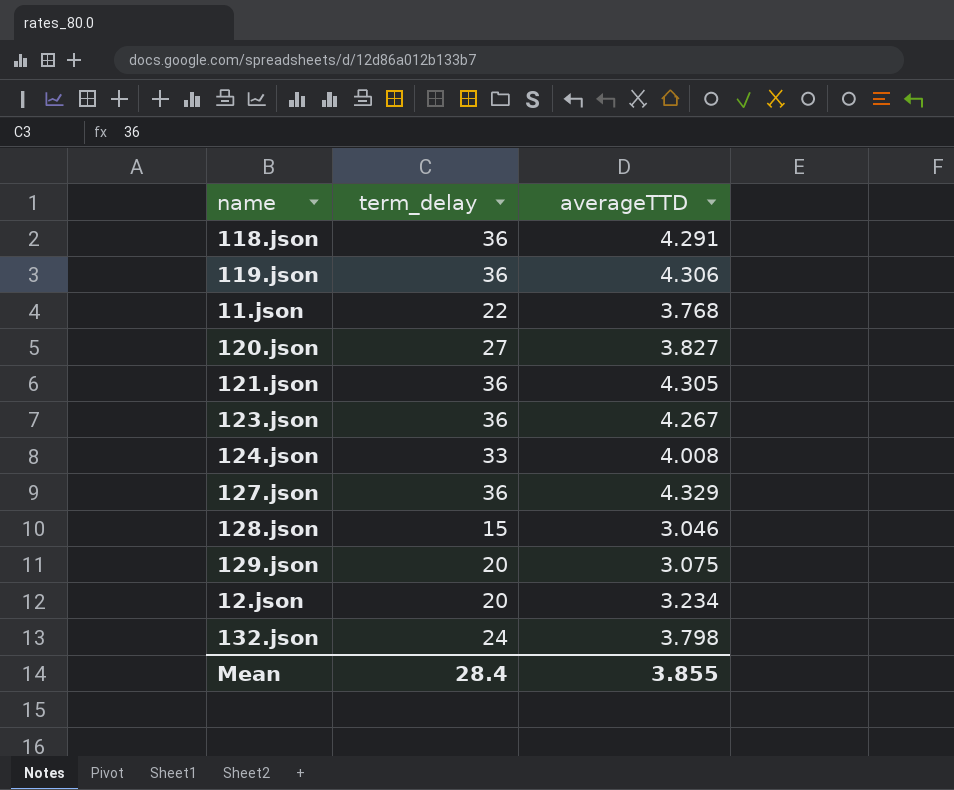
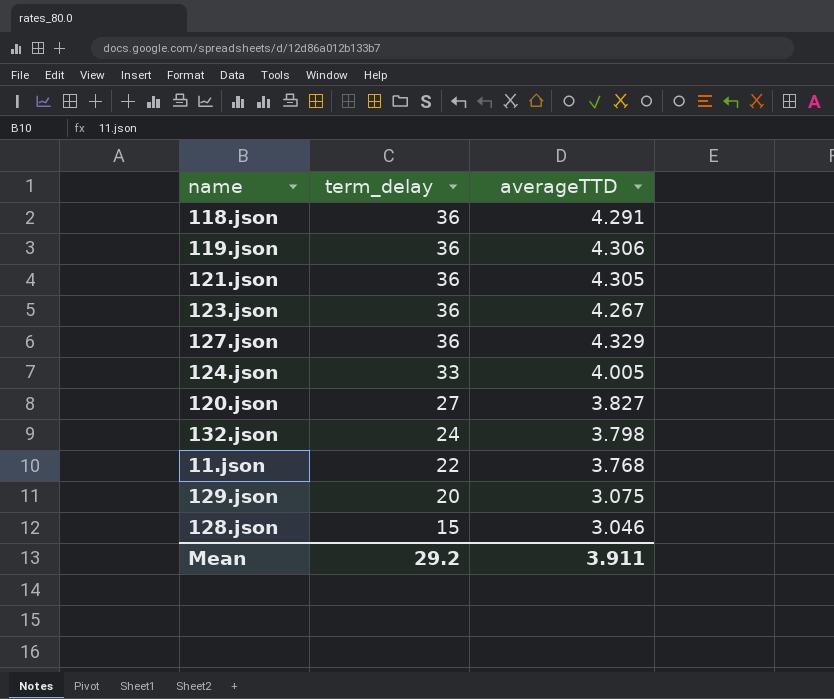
row order: none -> term_delay descending
row 12.json: 20 | 3.234 -> none
124.json | averageTTD: 4.008 -> 4.005
Mean | term_delay: 28.4 -> 29.2
Mean | averageTTD: 3.855 -> 3.911

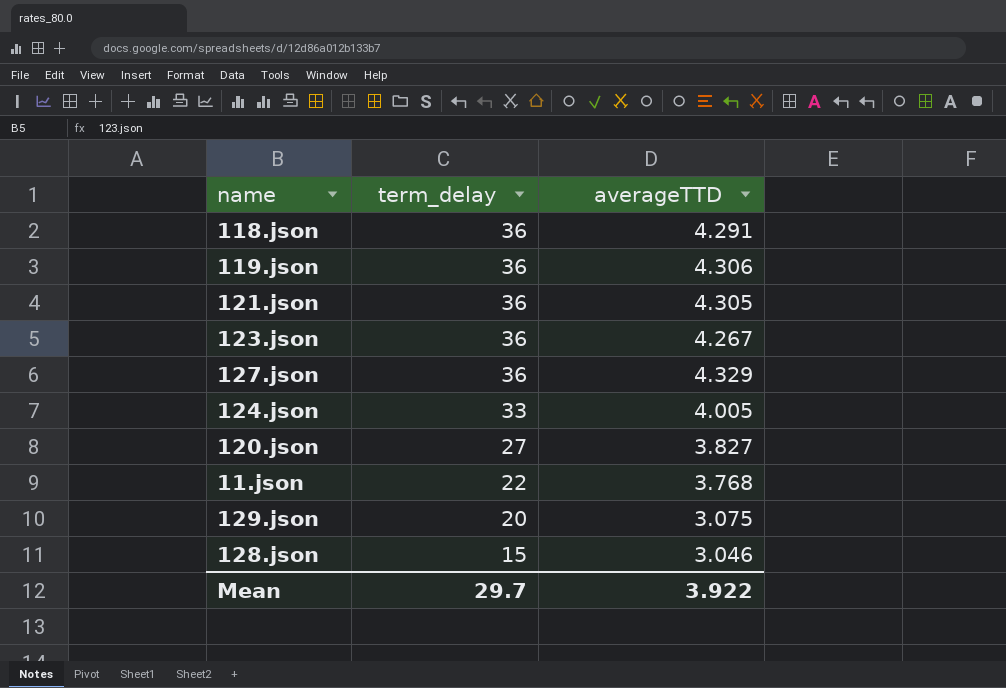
row 132.json: 24 | 3.798 -> none
Mean | term_delay: 29.2 -> 29.7
Mean | averageTTD: 3.911 -> 3.922

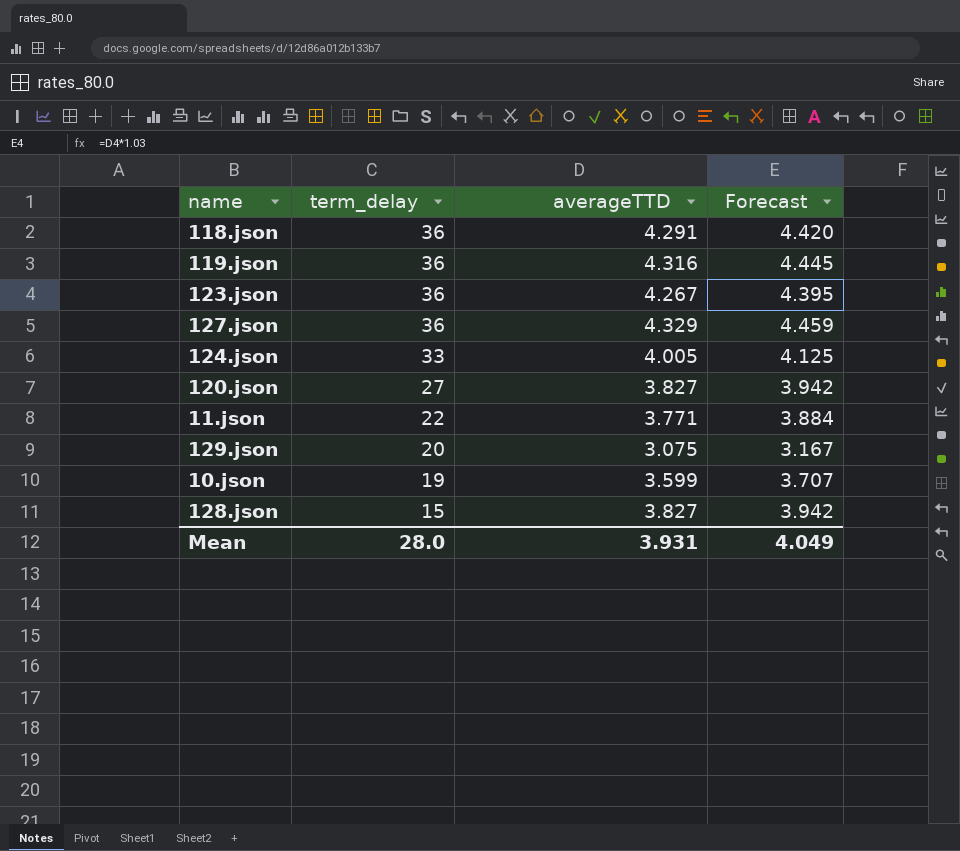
column Forecast | formula: none -> [averageTTD] * 1.03
row 121.json: 36 | 4.305 -> none
119.json | averageTTD: 4.306 -> 4.316
11.json | averageTTD: 3.768 -> 3.771
row 10.json: none -> 19 | 3.599 | 3.707
128.json | averageTTD: 3.046 -> 3.827
Mean | term_delay: 29.7 -> 28.0
Mean | averageTTD: 3.922 -> 3.931

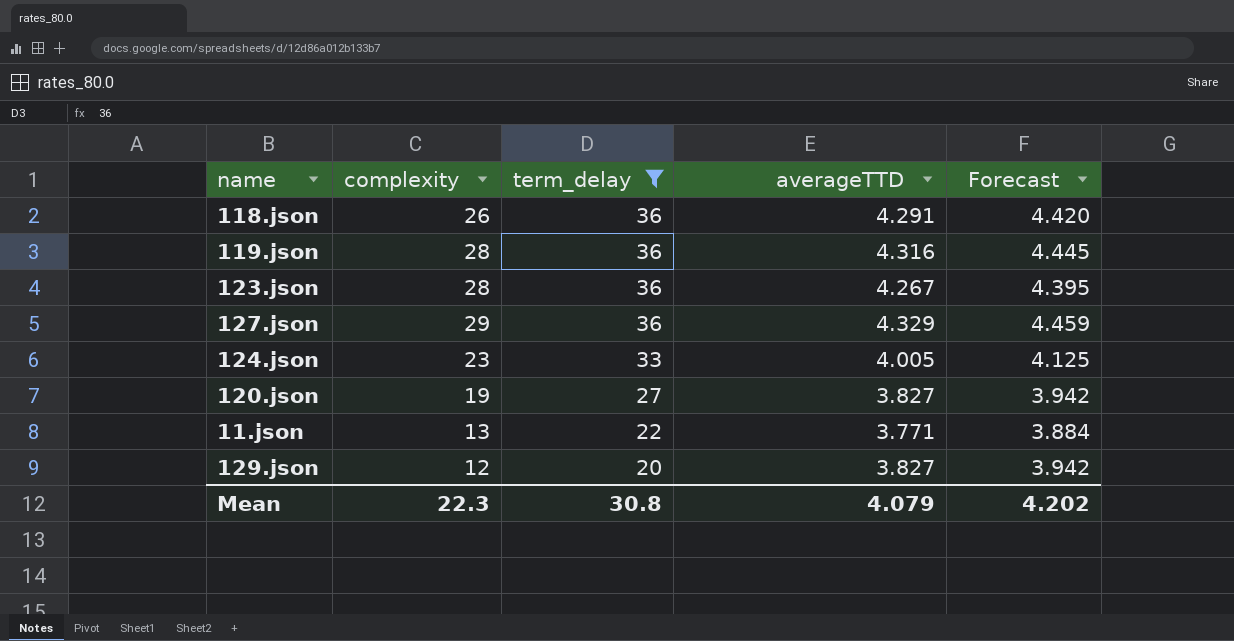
filter: none -> term_delay >= 20
column complexity | position: none -> 2
129.json | averageTTD: 3.075 -> 3.827
129.json | Forecast: 3.167 -> 3.942
Mean | term_delay: 28.0 -> 30.8
Mean | averageTTD: 3.931 -> 4.079
Mean | Forecast: 4.049 -> 4.202

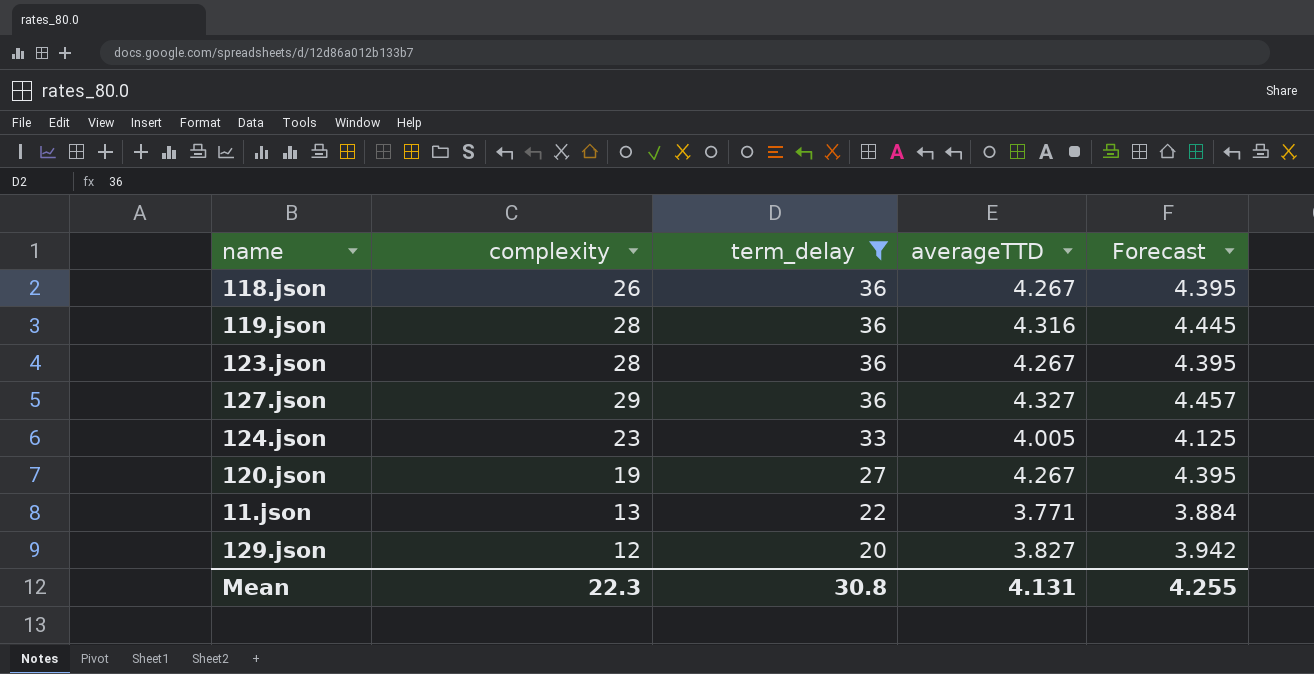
118.json | averageTTD: 4.291 -> 4.267
118.json | Forecast: 4.420 -> 4.395
127.json | averageTTD: 4.329 -> 4.327
127.json | Forecast: 4.459 -> 4.457
120.json | averageTTD: 3.827 -> 4.267
120.json | Forecast: 3.942 -> 4.395
Mean | averageTTD: 4.079 -> 4.131
Mean | Forecast: 4.202 -> 4.255

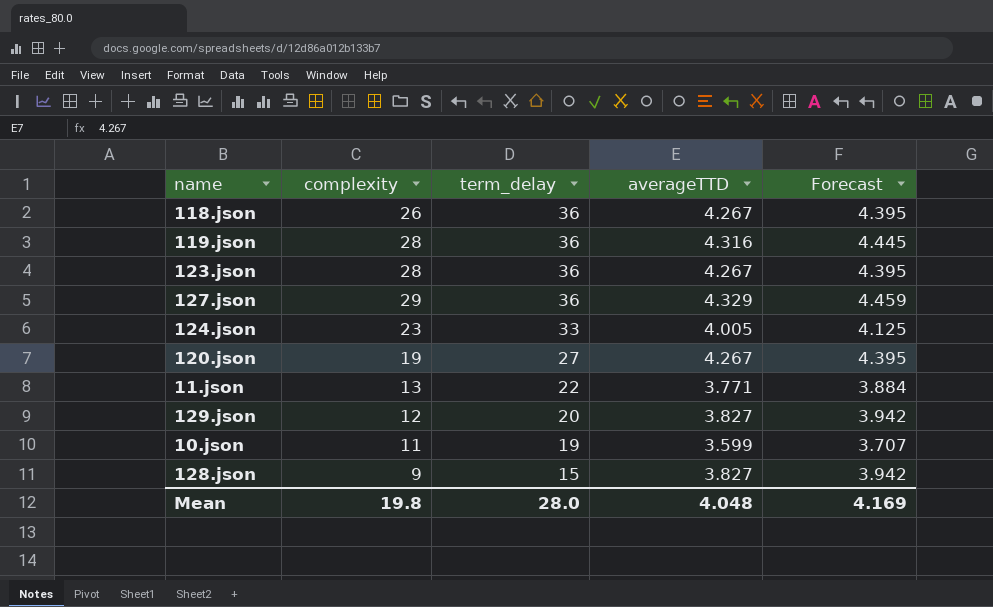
filter: term_delay >= 20 -> none
127.json | averageTTD: 4.327 -> 4.329
127.json | Forecast: 4.457 -> 4.459
Mean | complexity: 22.3 -> 19.8
Mean | term_delay: 30.8 -> 28.0
Mean | averageTTD: 4.131 -> 4.048
Mean | Forecast: 4.255 -> 4.169

